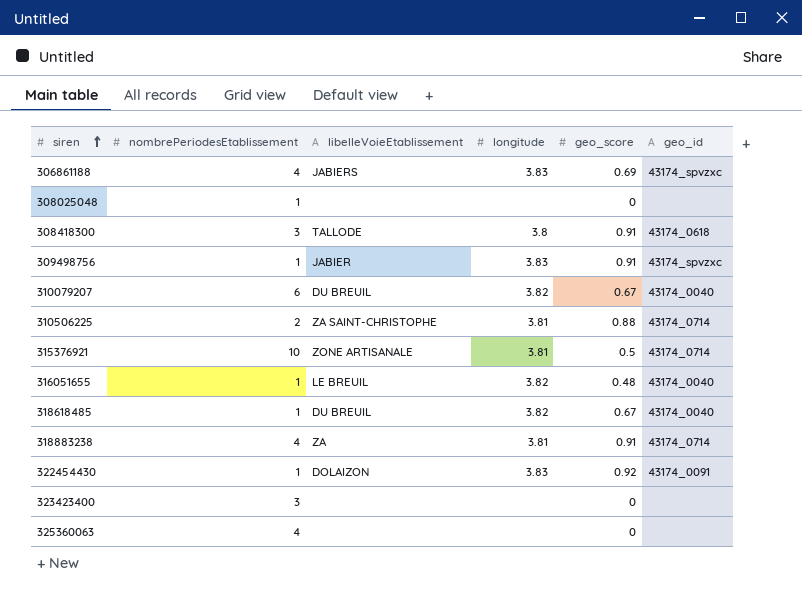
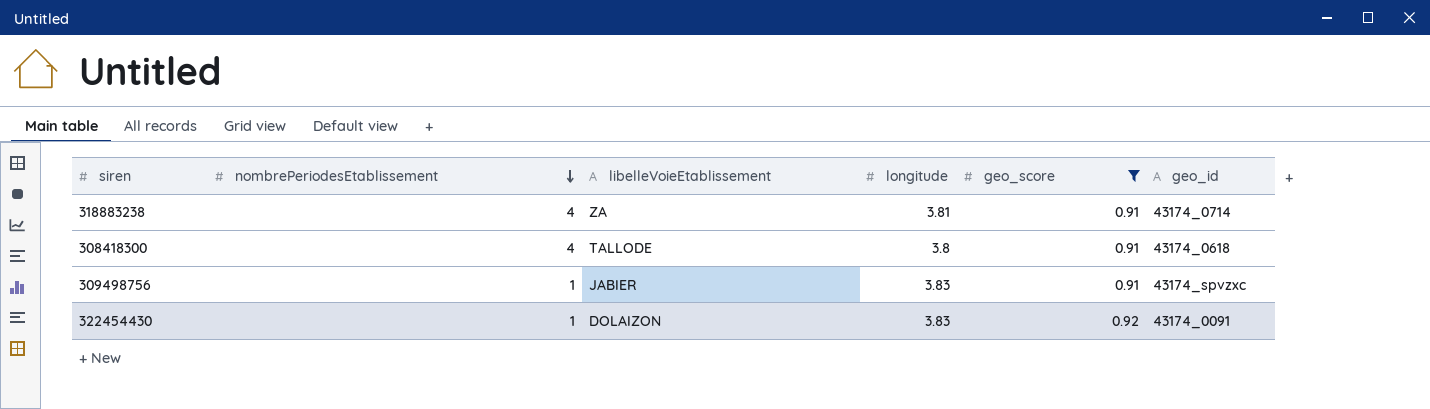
filter: none -> geo_score >= 0.91
row order: siren ascending -> nombrePeriodesEtablissement descending
308418300 | nombrePeriodesEtablissement: 3 -> 4

